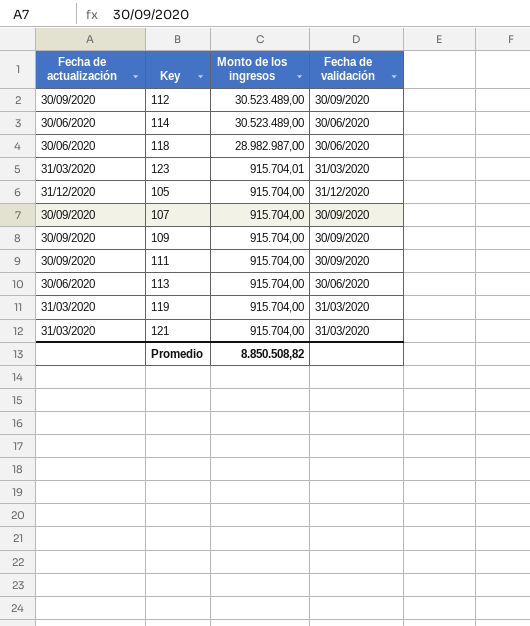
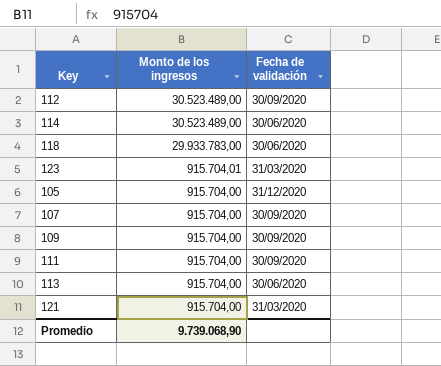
column Fecha de actualización | position: 1 -> none
row 119: 31/03/2020 | 915.704,00 | 31/03/2020 -> none
118 | Monto de los ingresos: 28.982.987,00 -> 29.933.783,00
Promedio | Monto de los ingresos: 8.850.508,82 -> 9.739.068,90

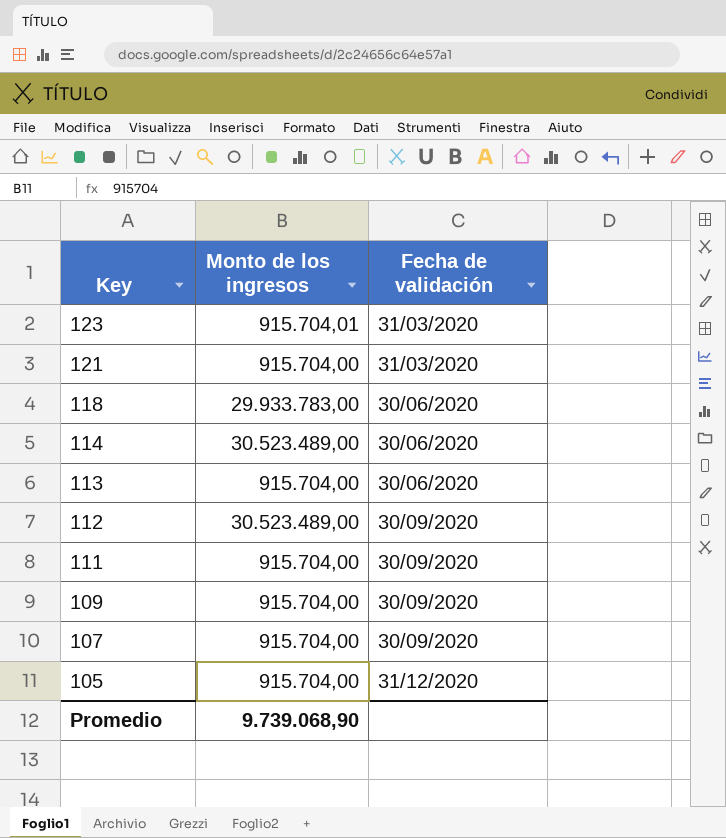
row order: Monto de los ingresos descending -> Key descending

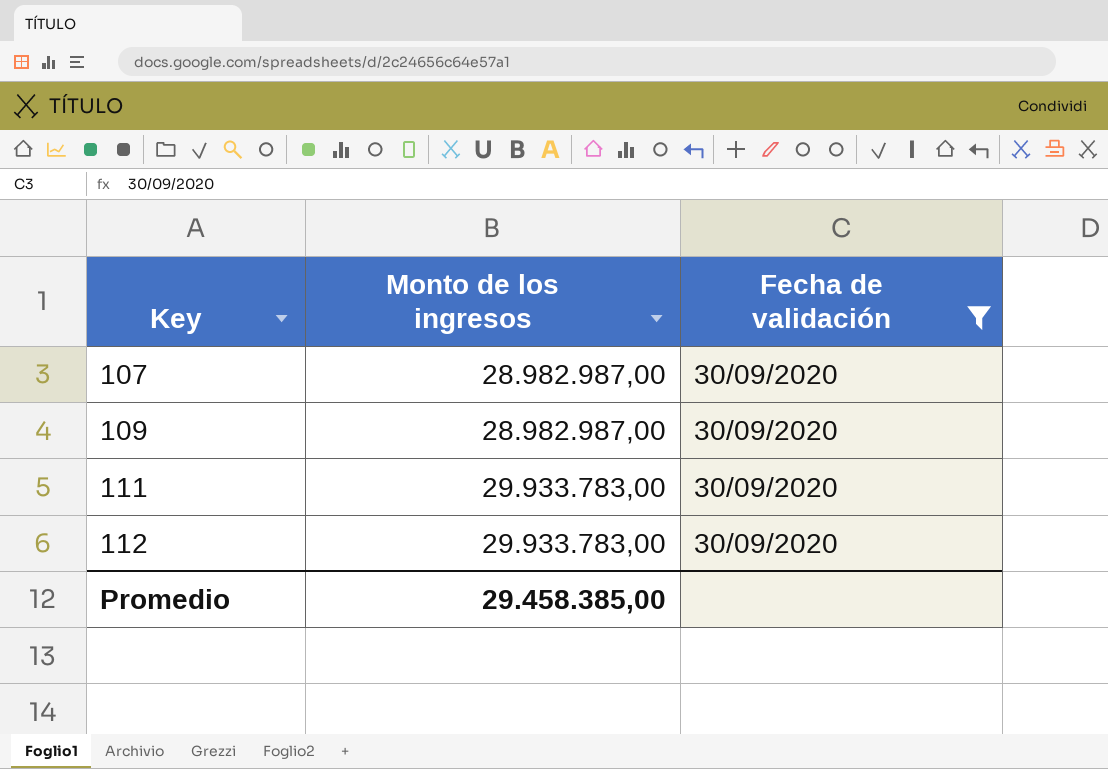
filter: none -> Fecha de validación = 30/09/2020
row order: Key descending -> Key ascending
107 | Monto de los ingresos: 915.704,00 -> 28.982.987,00
109 | Monto de los ingresos: 915.704,00 -> 28.982.987,00
111 | Monto de los ingresos: 915.704,00 -> 29.933.783,00
112 | Monto de los ingresos: 30.523.489,00 -> 29.933.783,00
Promedio | Monto de los ingresos: 9.739.068,90 -> 29.458.385,00

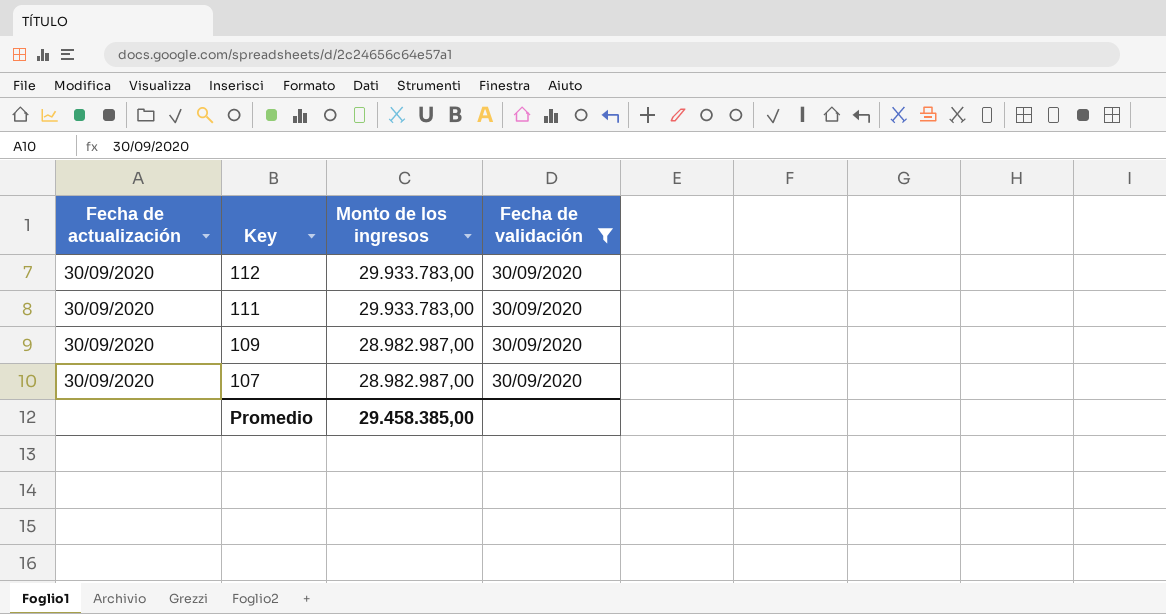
row order: Key ascending -> Key descending
column Fecha de actualización | position: none -> 1

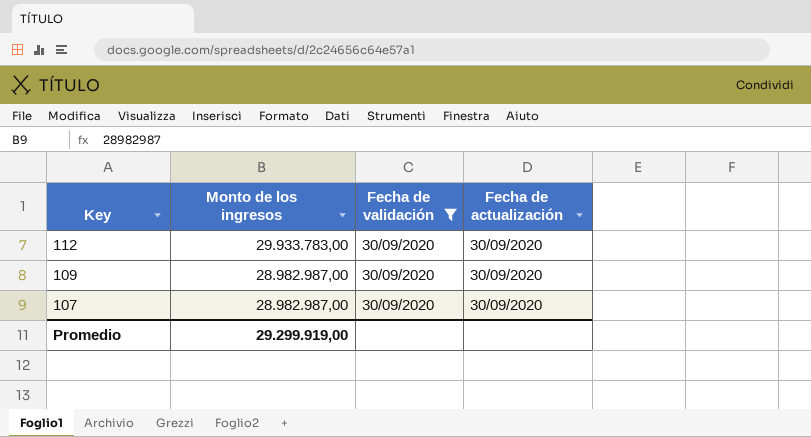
column Fecha de actualización | position: 1 -> 4
row 111: 30/09/2020 | 29.933.783,00 | 30/09/2020 -> none
Promedio | Monto de los ingresos: 29.458.385,00 -> 29.299.919,00

